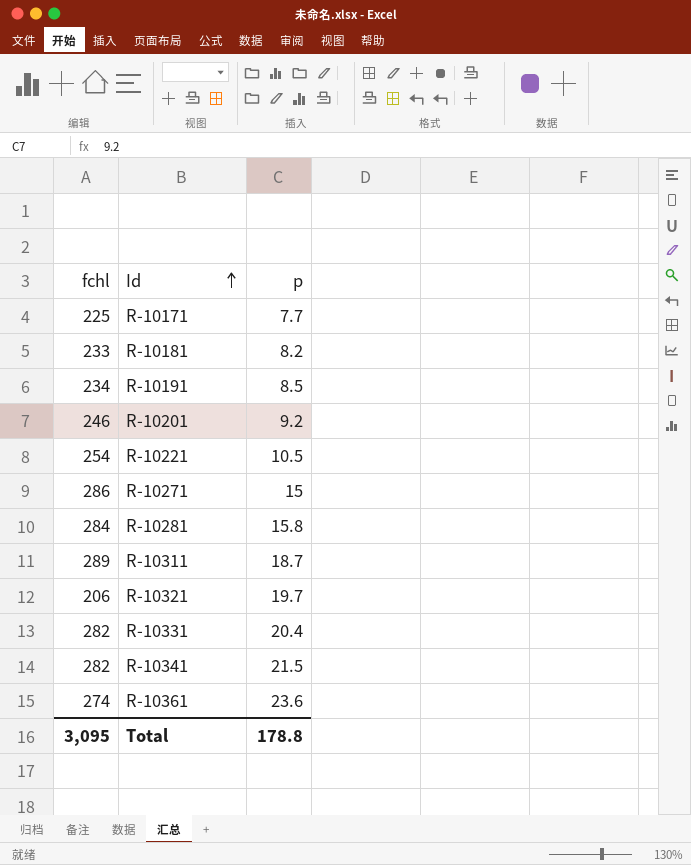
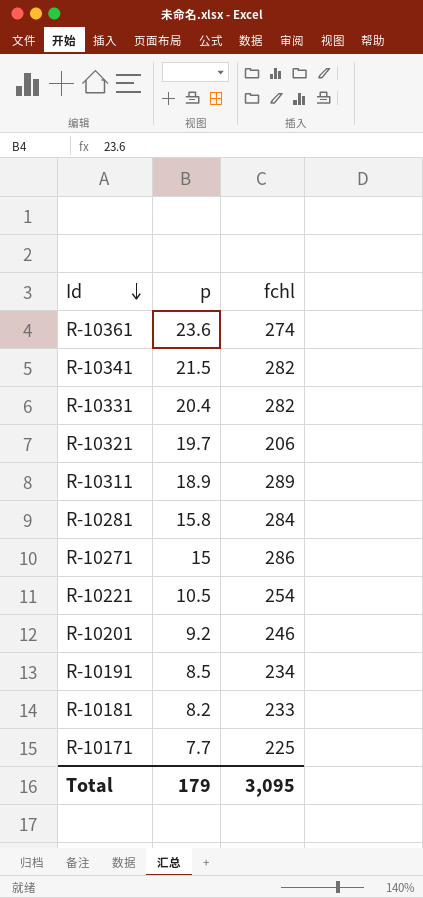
row order: Id ascending -> Id descending
column fchl | position: 1 -> 3
R-10311 | p: 18.7 -> 18.9
Total | p: 178.8 -> 179

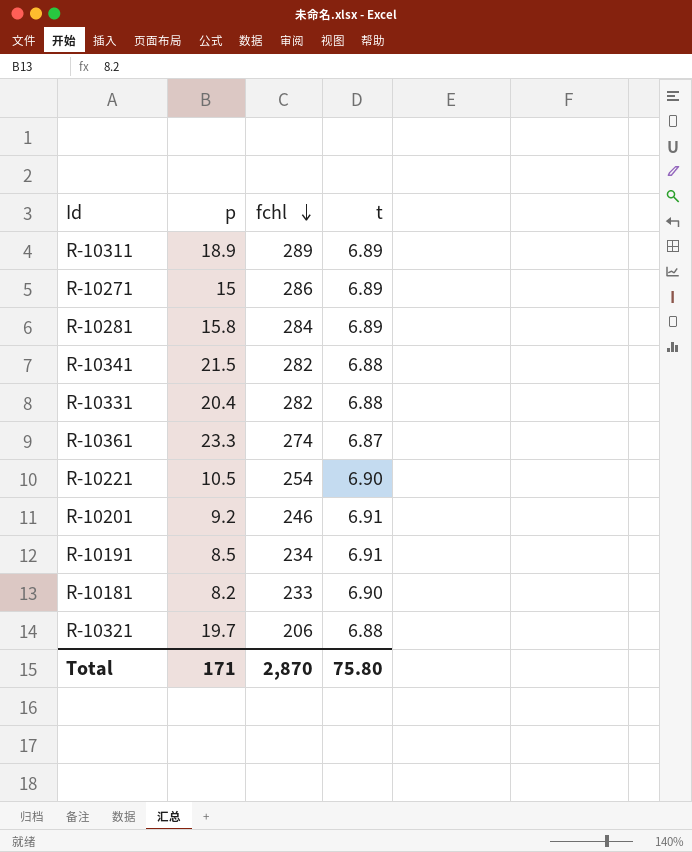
row order: Id descending -> fchl descending
column t | position: none -> 4
row R-10171: 7.7 | 225 -> none
R-10361 | p: 23.6 -> 23.3
Total | p: 179 -> 171
Total | fchl: 3,095 -> 2,870

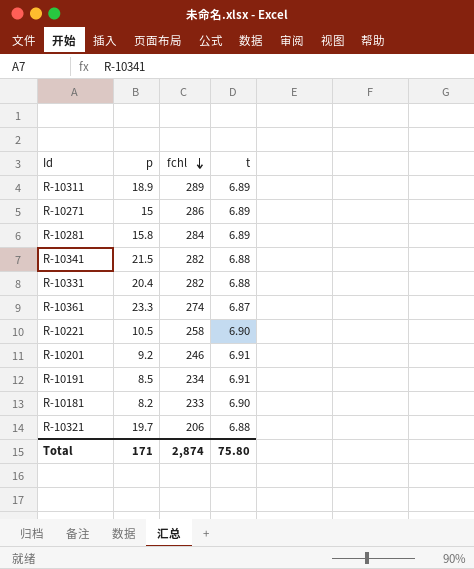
R-10221 | fchl: 254 -> 258
Total | fchl: 2,870 -> 2,874

